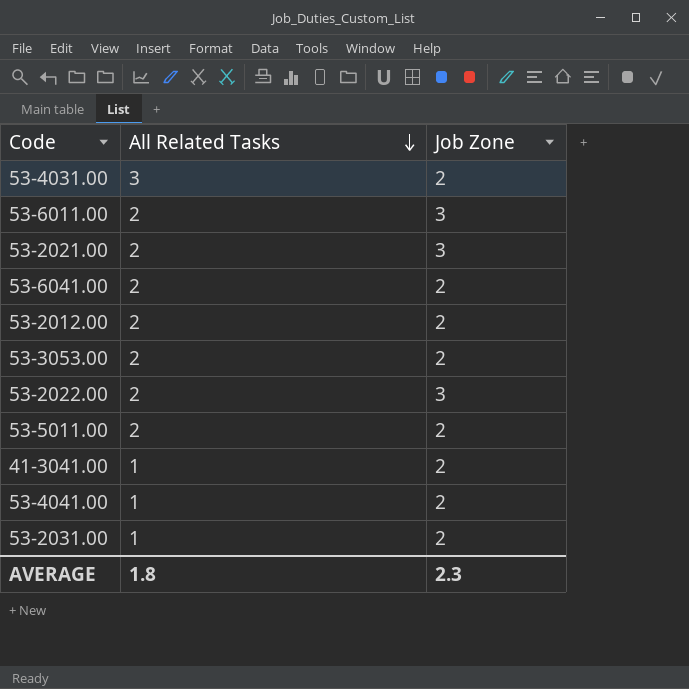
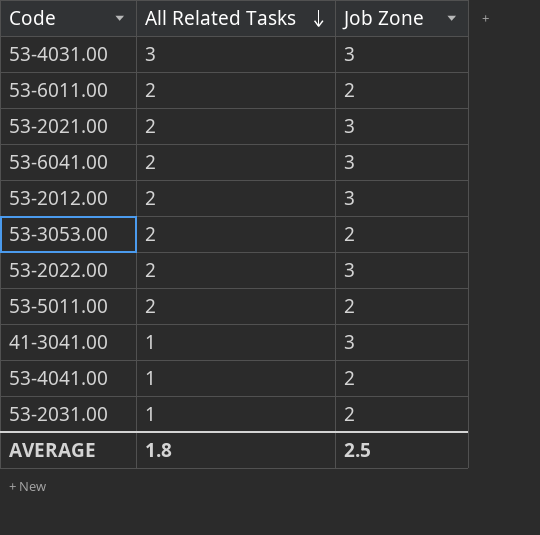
53-4031.00 | Job Zone: 2 -> 3
53-6011.00 | Job Zone: 3 -> 2
53-6041.00 | Job Zone: 2 -> 3
53-2012.00 | Job Zone: 2 -> 3
41-3041.00 | Job Zone: 2 -> 3
AVERAGE | Job Zone: 2.3 -> 2.5

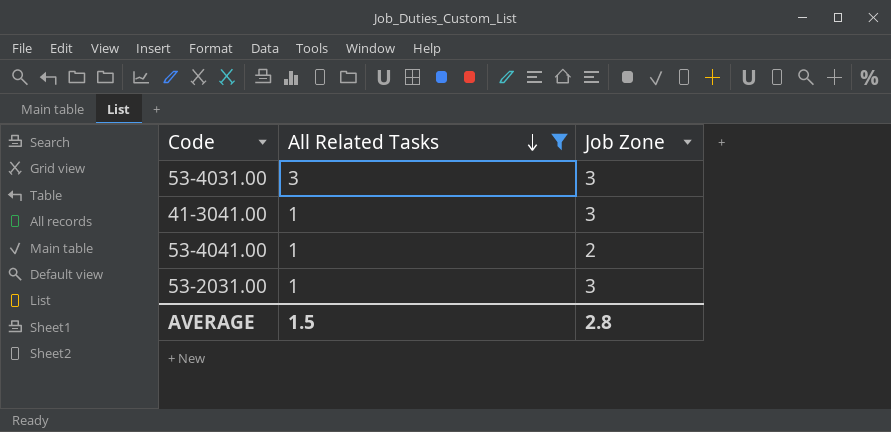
filter: none -> All Related Tasks != 2
53-2031.00 | Job Zone: 2 -> 3
AVERAGE | All Related Tasks: 1.8 -> 1.5
AVERAGE | Job Zone: 2.5 -> 2.8

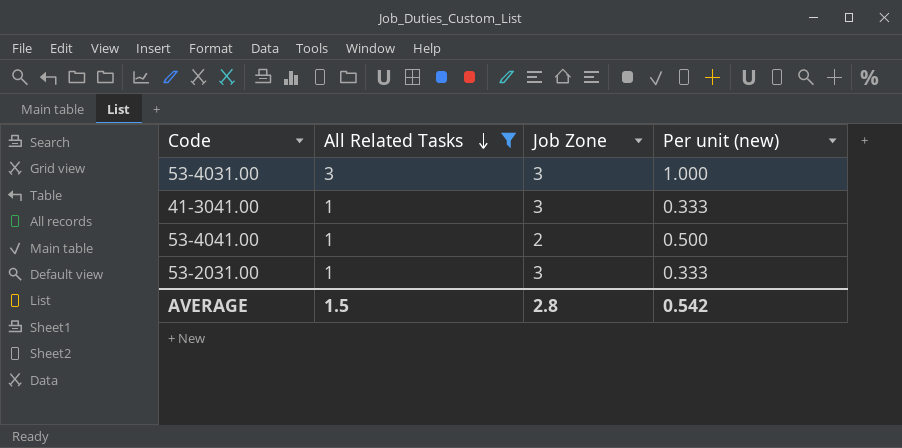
column Per unit (new) | formula: none -> [All Related Tasks] / [Job Zone]

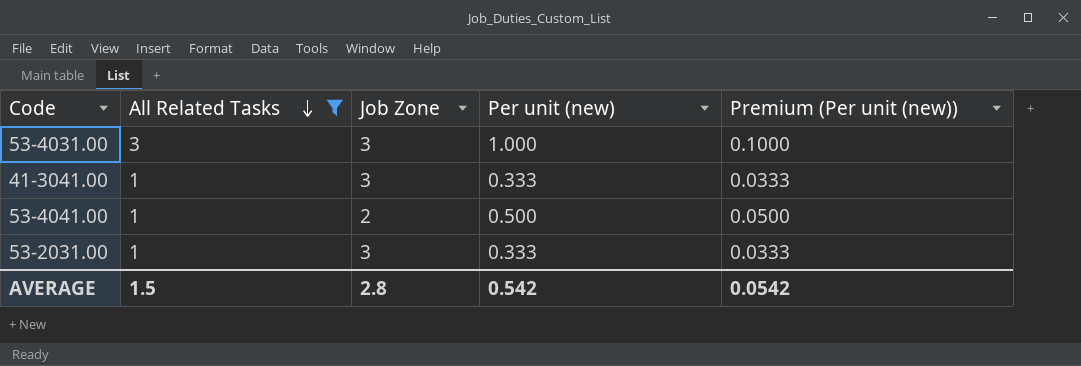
column Premium (Per unit (new)) | formula: none -> [Per unit (new)] * 0.1

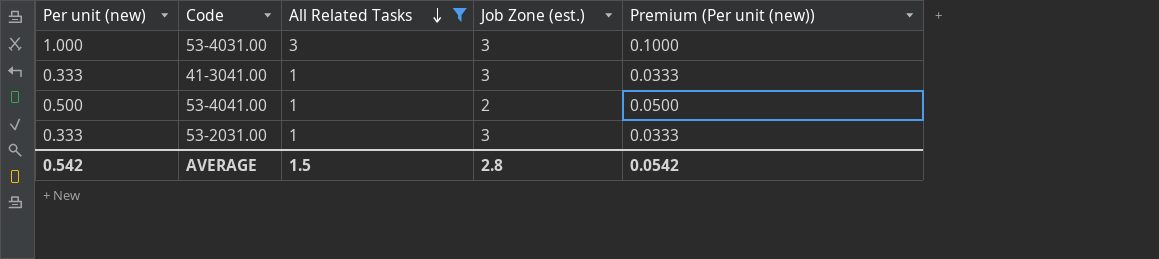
column Per unit (new) | position: 4 -> 1
column name: Job Zone -> Job Zone (est.)

